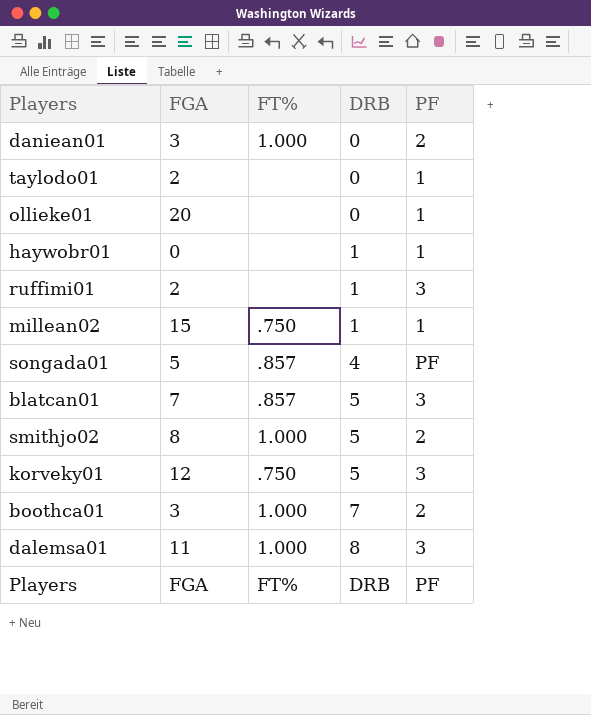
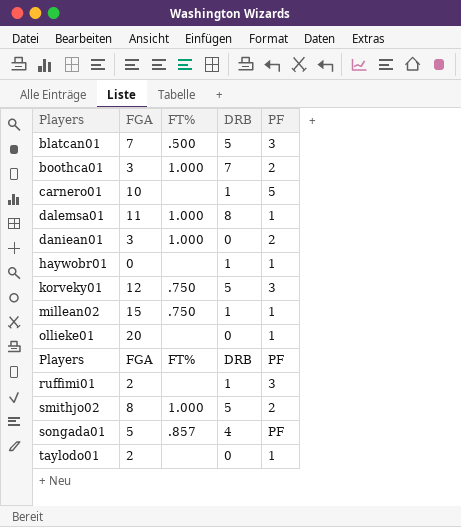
row order: DRB ascending -> Players ascending
blatcan01 | FT%: .857 -> .500
row carnero01: none -> 10 | none | 1 | 5
dalemsa01 | PF: 3 -> 1

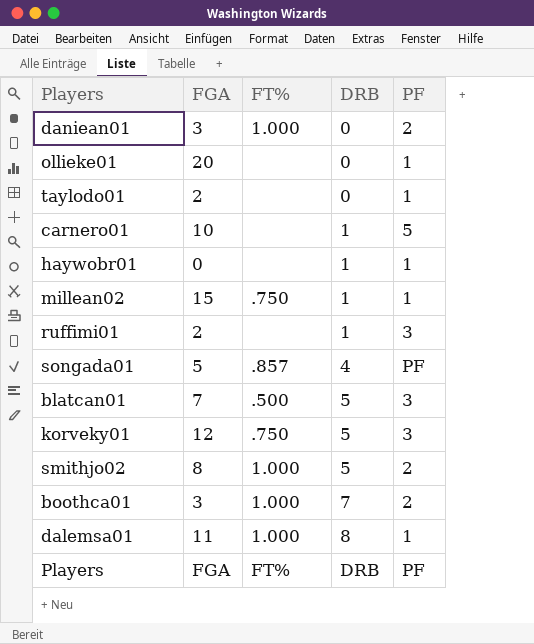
row order: Players ascending -> DRB ascending

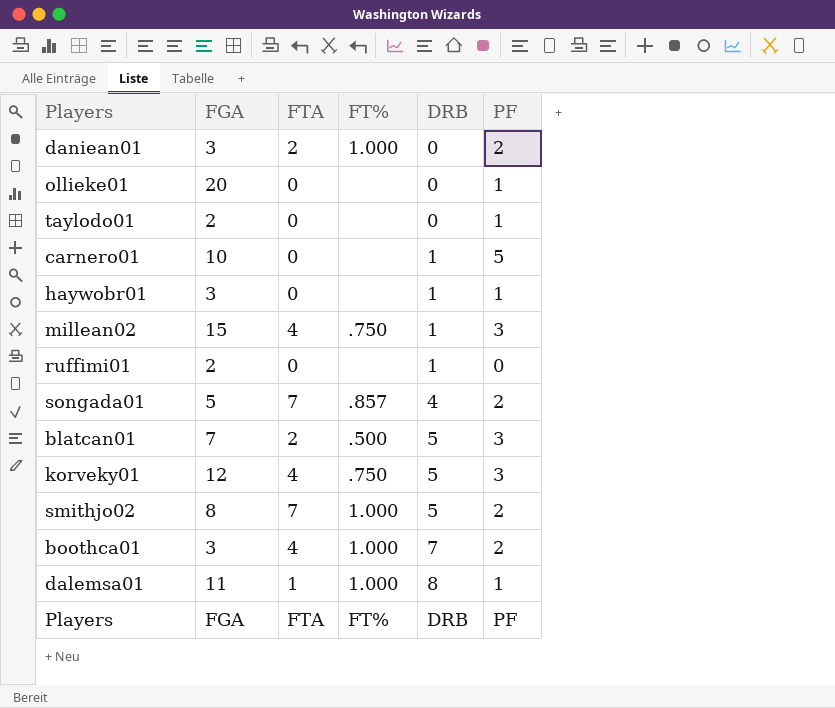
column FTA | position: none -> 3
haywobr01 | FGA: 0 -> 3
millean02 | PF: 1 -> 3
ruffimi01 | PF: 3 -> 0
songada01 | PF: PF -> 2

